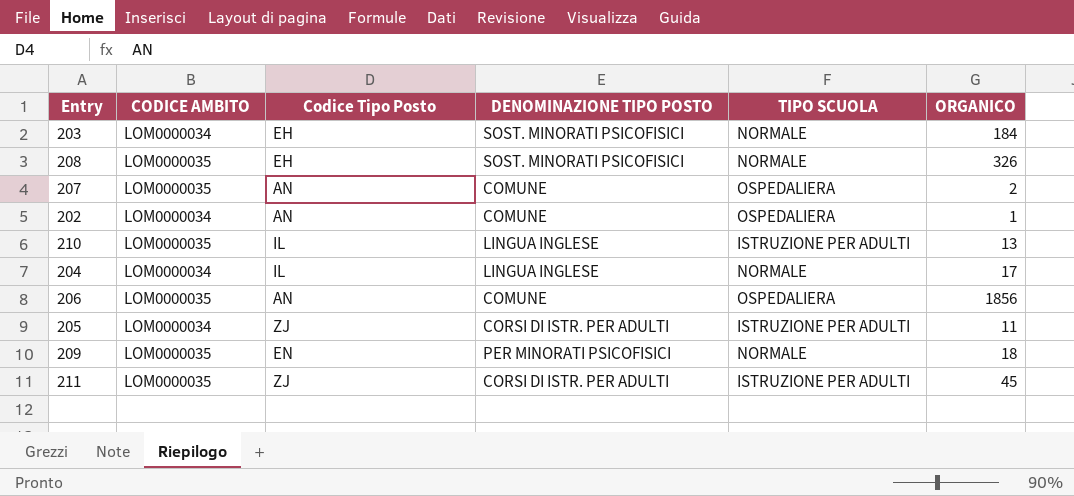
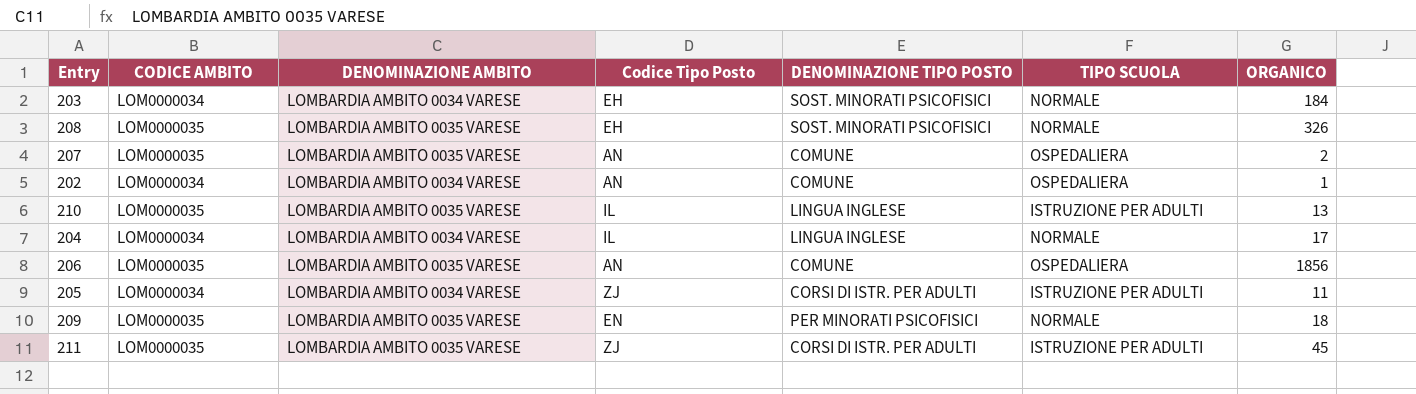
column DENOMINAZIONE AMBITO | position: none -> 3

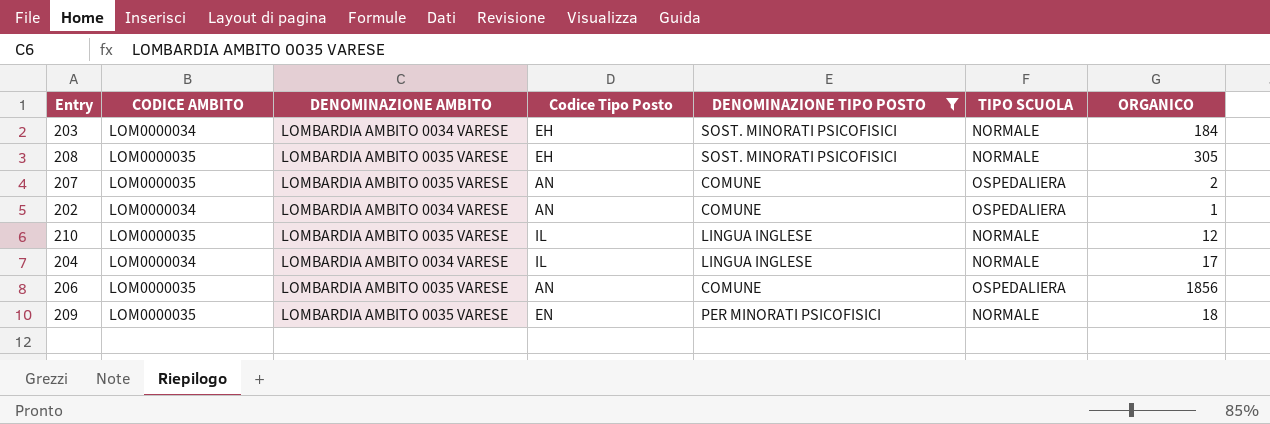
filter: none -> DENOMINAZIONE TIPO POSTO != CORSI DI ISTR. PER ADULTI
208 | ORGANICO: 326 -> 305
210 | TIPO SCUOLA: ISTRUZIONE PER ADULTI -> NORMALE
210 | ORGANICO: 13 -> 12

